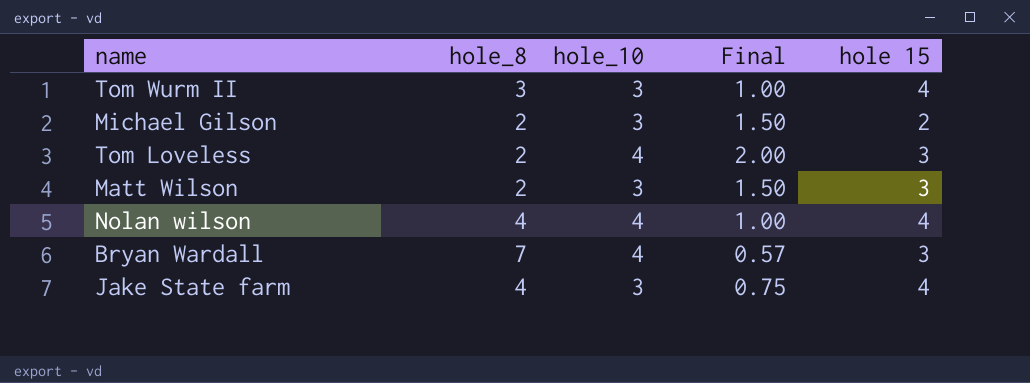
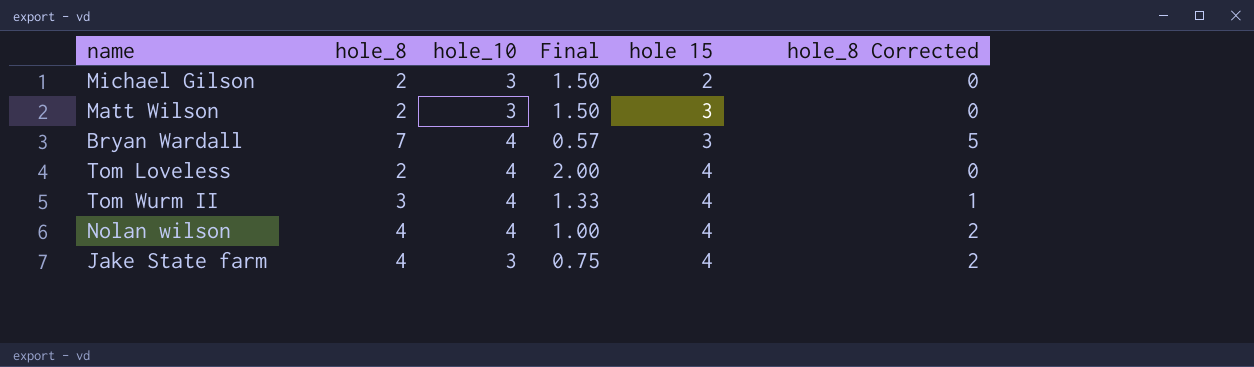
row order: none -> hole 15 ascending
column hole_8 Corrected | formula: none -> [hole_8] - 2
Tom Loveless | hole 15: 3 -> 4
Tom Wurm II | hole_10: 3 -> 4
Tom Wurm II | Final: 1.00 -> 1.33

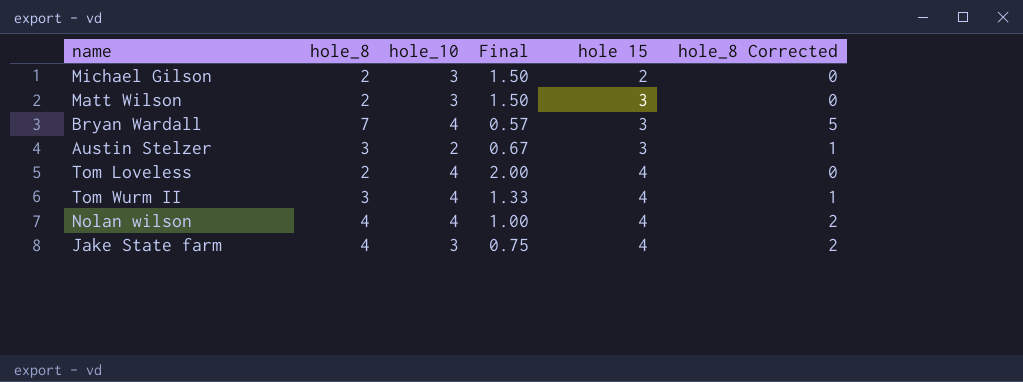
row Austin Stelzer: none -> 3 | 2 | 0.67 | 3 | 1

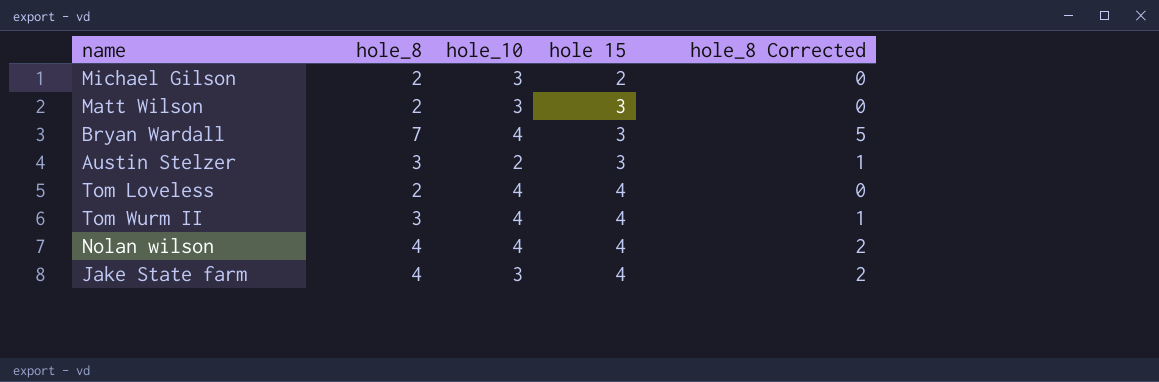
column Final | formula: [hole_10] / [hole_8] -> none

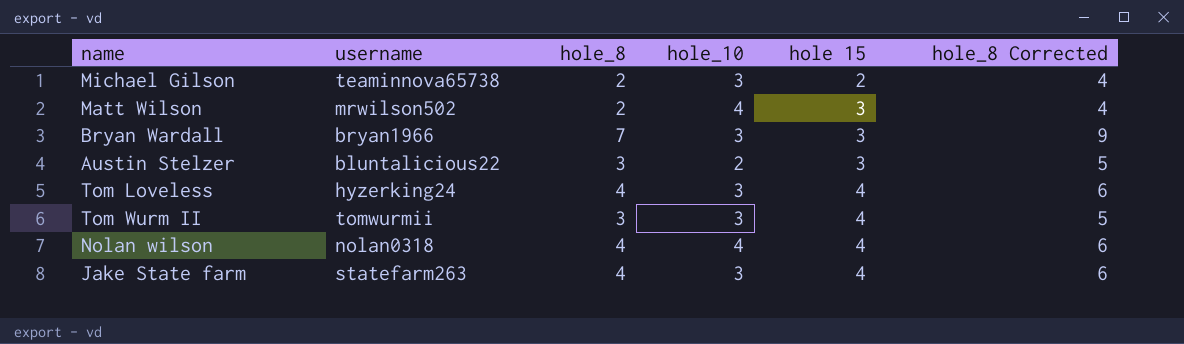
column username | position: none -> 2
column hole_8 Corrected | formula: [hole_8] - 2 -> [hole_8] + 2
Matt Wilson | hole_10: 3 -> 4
Bryan Wardall | hole_10: 4 -> 3
Tom Loveless | hole_8: 2 -> 4
Tom Loveless | hole_10: 4 -> 3
Tom Wurm II | hole_10: 4 -> 3

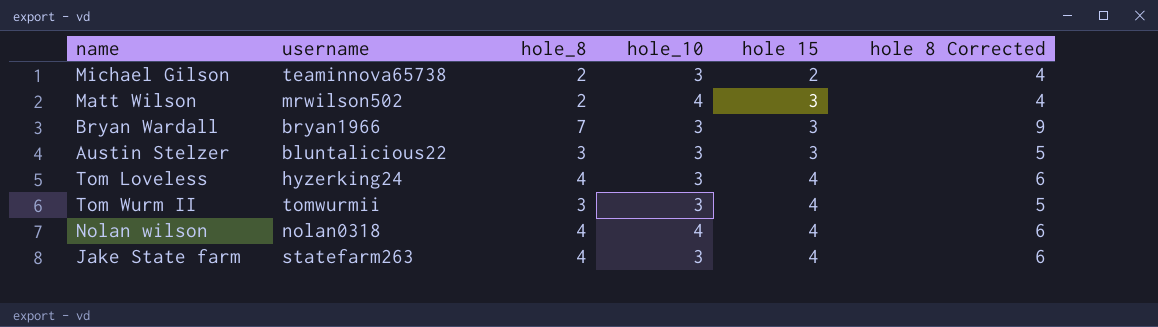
column name: hole_8 Corrected -> hole 8 Corrected
Austin Stelzer | hole_10: 2 -> 3

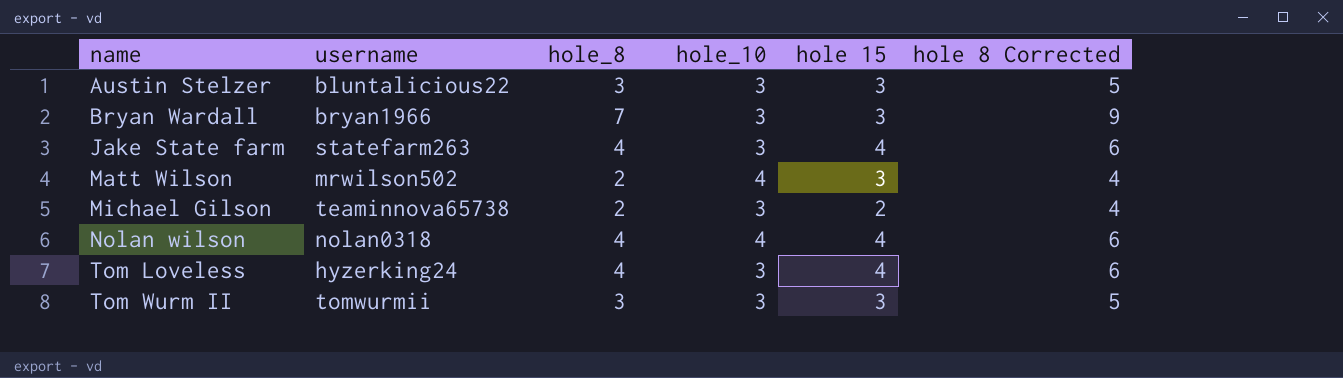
row order: hole 15 ascending -> name ascending
Tom Wurm II | hole 15: 4 -> 3

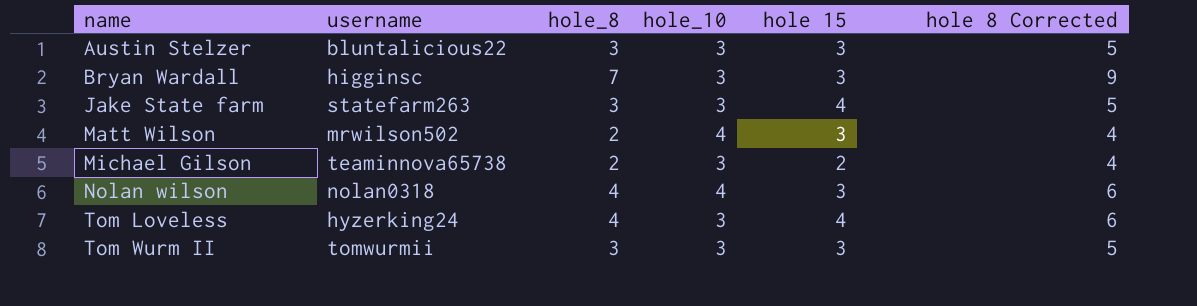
Bryan Wardall | username: bryan1966 -> higginsc
Jake State farm | hole_8: 4 -> 3
Jake State farm | hole 8 Corrected: 6 -> 5
Nolan wilson | hole 15: 4 -> 3

